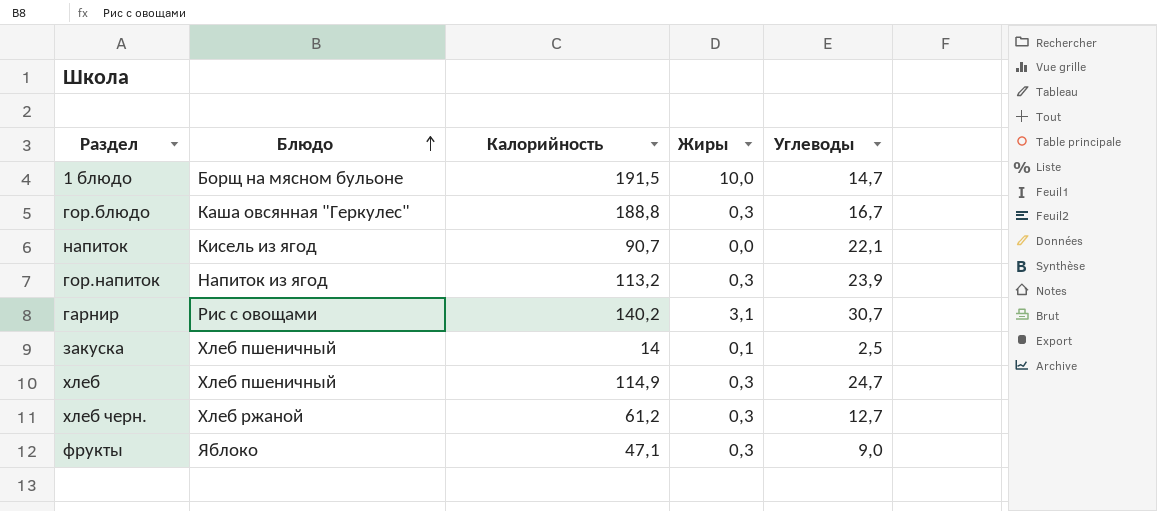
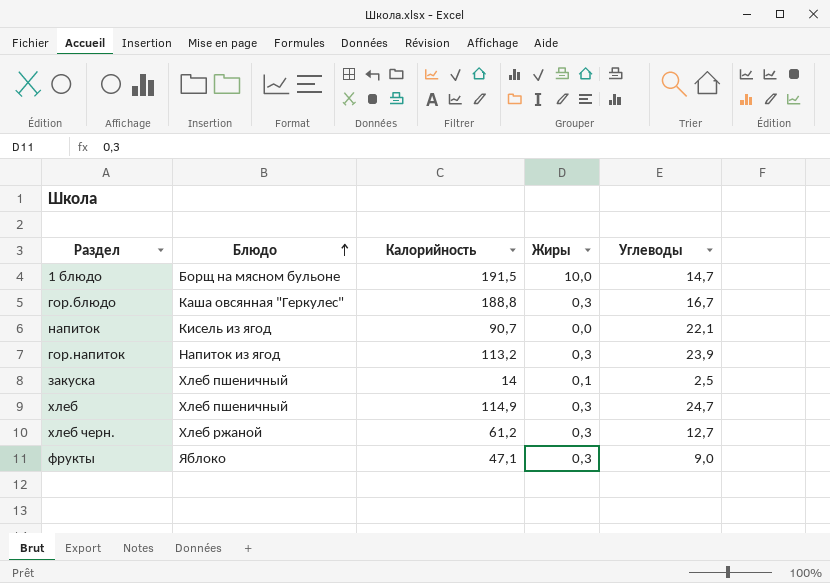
row гарнир: Рис с овощами | 140,2 | 3,1 | 30,7 -> none

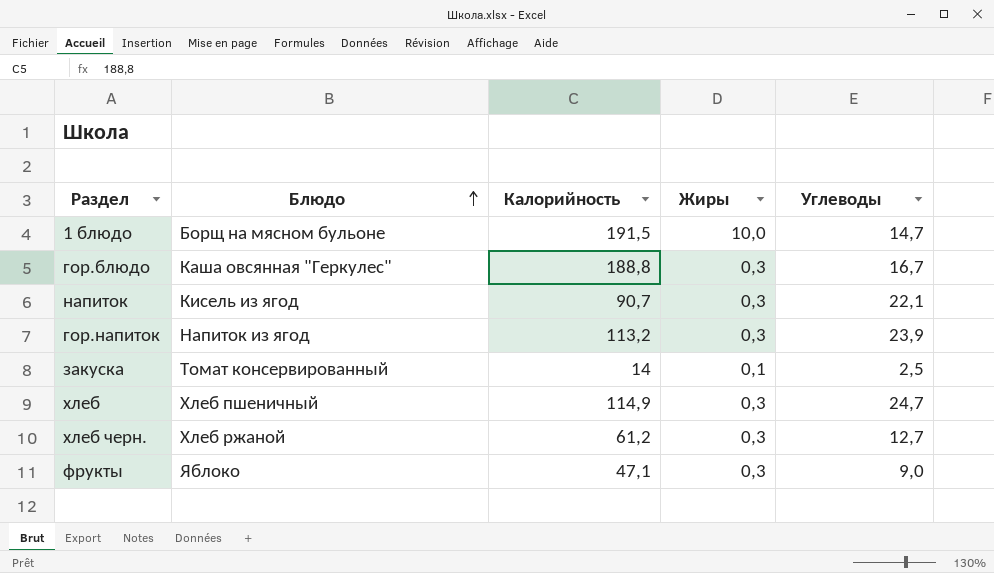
напиток | Жиры: 0,0 -> 0,3
закуска | Блюдо: Хлеб пшеничный -> Томат консервированный

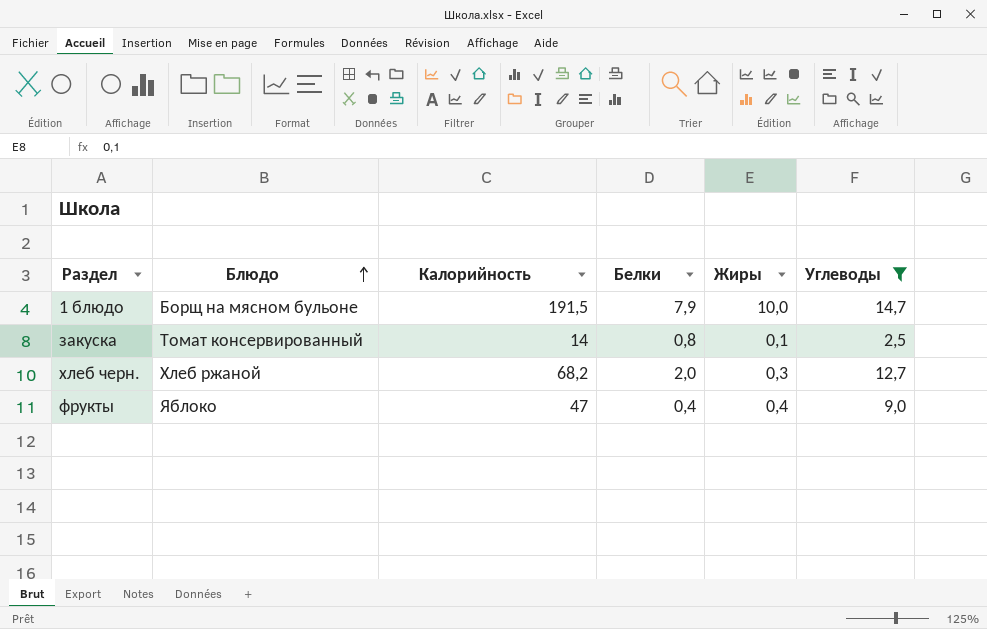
filter: none -> Углеводы <= 14,7
column Белки | position: none -> 4
хлеб черн. | Калорийность: 61,2 -> 68,2
фрукты | Калорийность: 47,1 -> 47
фрукты | Жиры: 0,3 -> 0,4

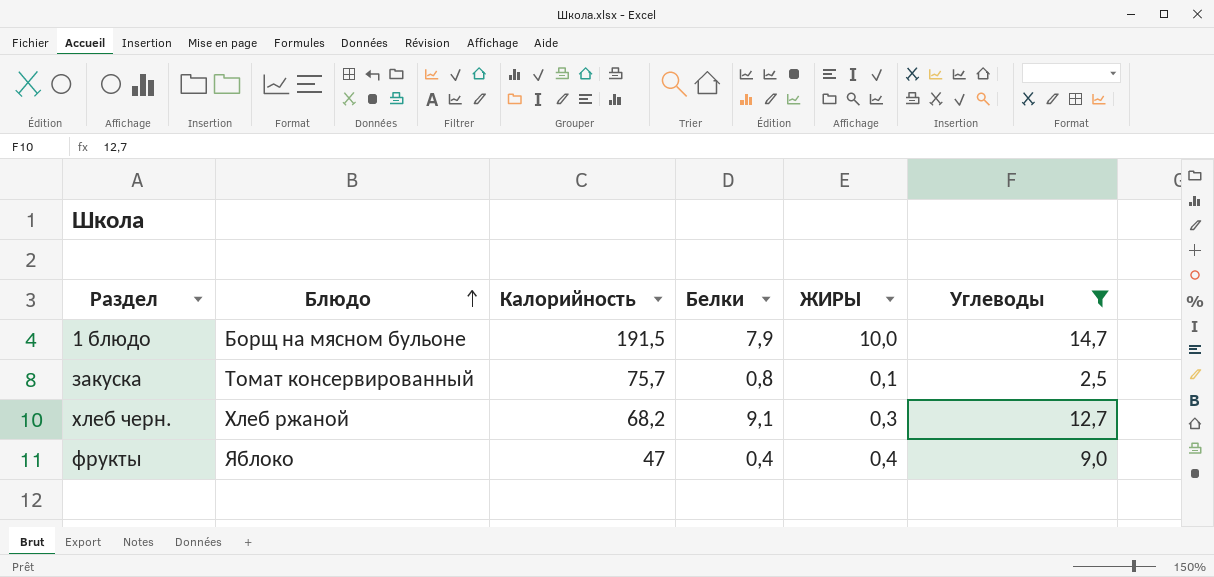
column name: Жиры -> ЖИРЫ
закуска | Калорийность: 14 -> 75,7
хлеб черн. | Белки: 2,0 -> 9,1

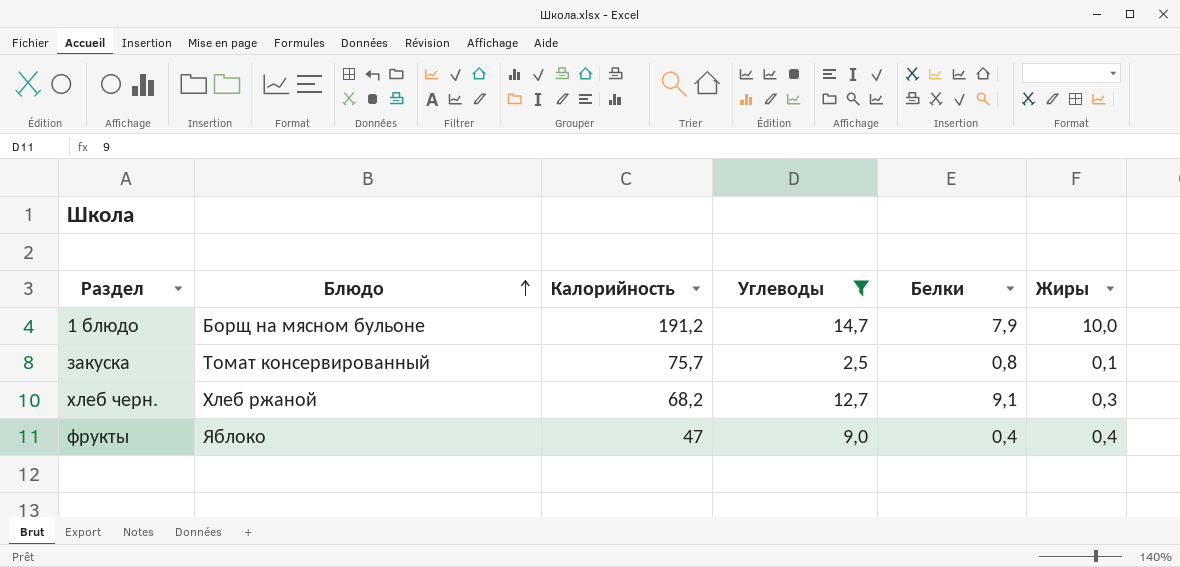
column Углеводы | position: 6 -> 4
column name: ЖИРЫ -> Жиры
1 блюдо | Калорийность: 191,5 -> 191,2

